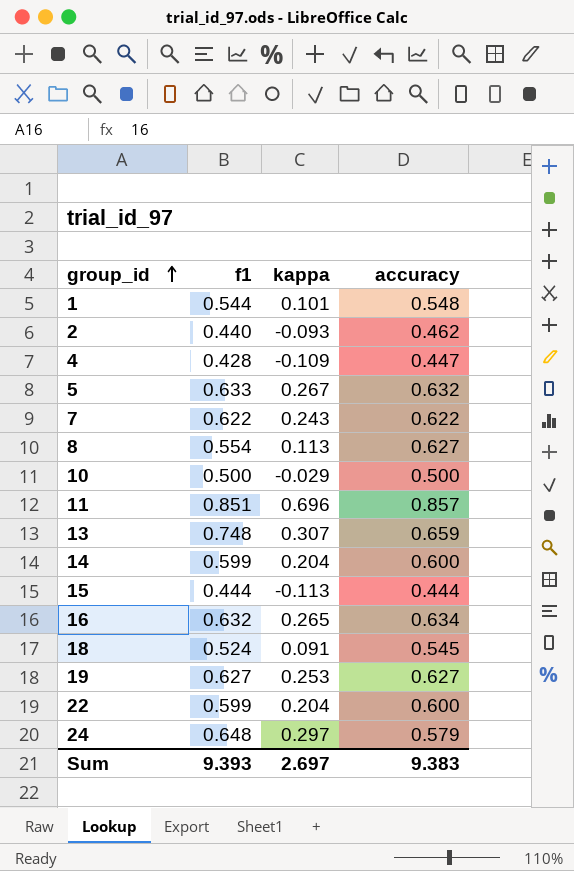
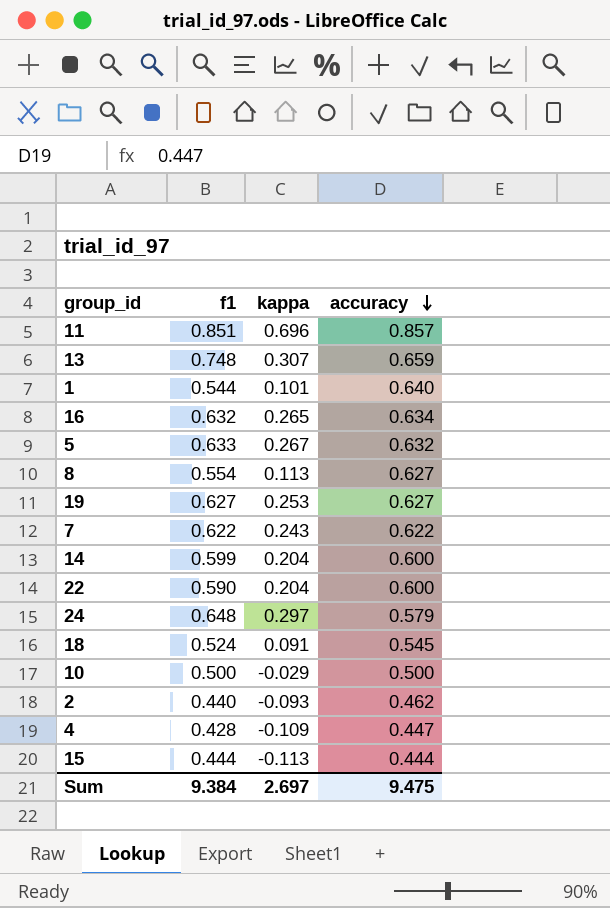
row order: group_id ascending -> accuracy descending
1 | accuracy: 0.548 -> 0.640
22 | f1: 0.599 -> 0.590
Sum | f1: 9.393 -> 9.384
Sum | accuracy: 9.383 -> 9.475

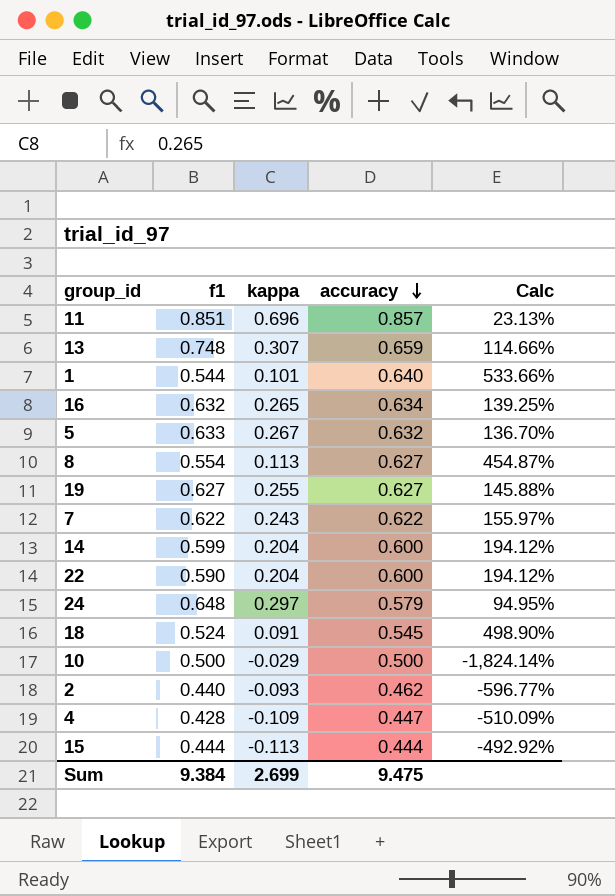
column Calc | formula: none -> ([accuracy] - [kappa]) / [kappa]
19 | kappa: 0.253 -> 0.255
Sum | kappa: 2.697 -> 2.699

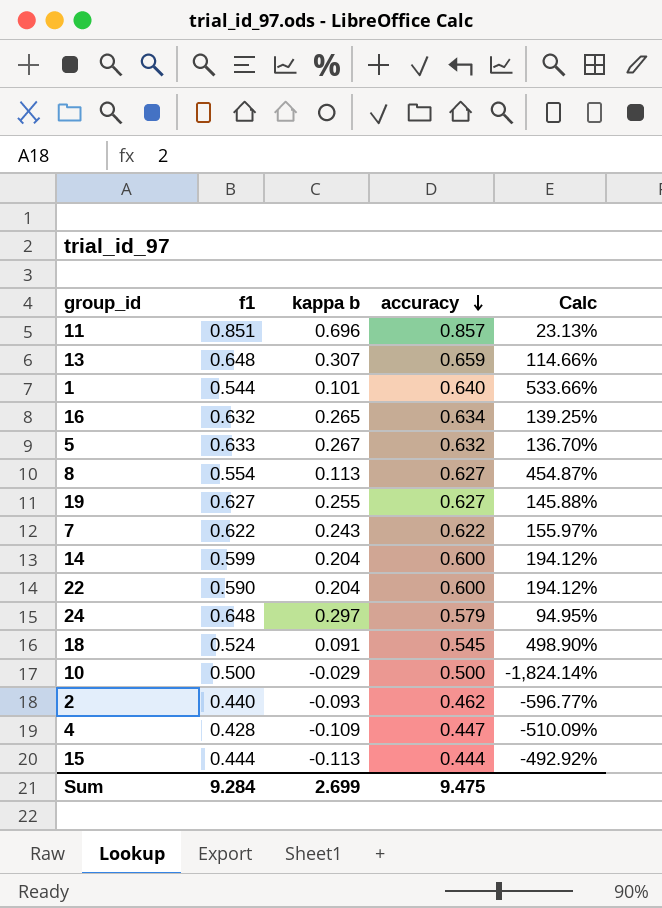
column name: kappa -> kappa b
13 | f1: 0.748 -> 0.648
Sum | f1: 9.384 -> 9.284

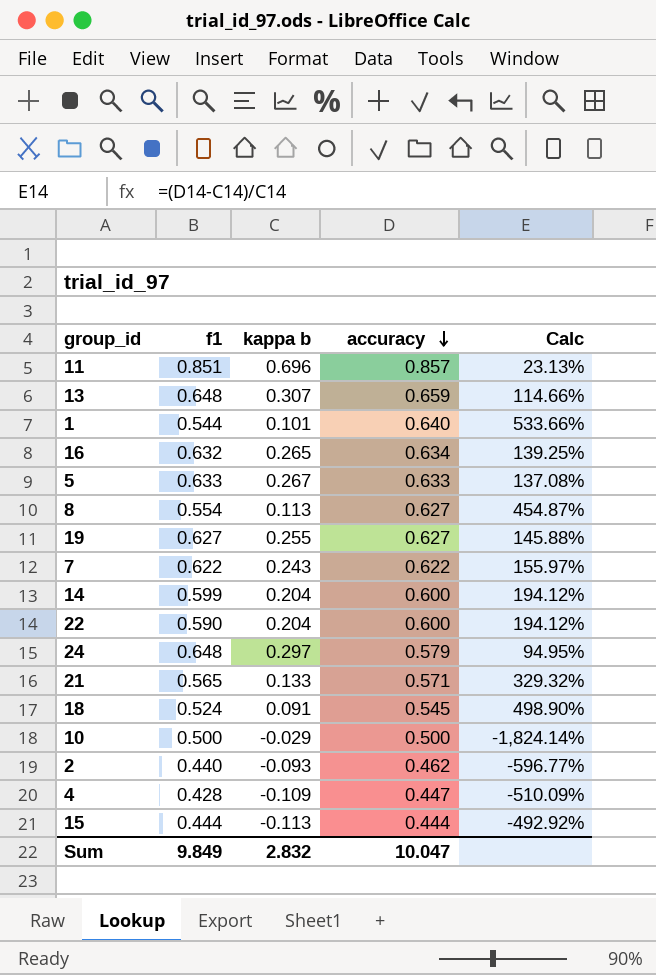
5 | accuracy: 0.632 -> 0.633
5 | Calc: 136.70% -> 137.08%
row 21: none -> 0.565 | 0.133 | 0.571 | 329.32%
Sum | f1: 9.284 -> 9.849
Sum | kappa b: 2.699 -> 2.832
Sum | accuracy: 9.475 -> 10.047

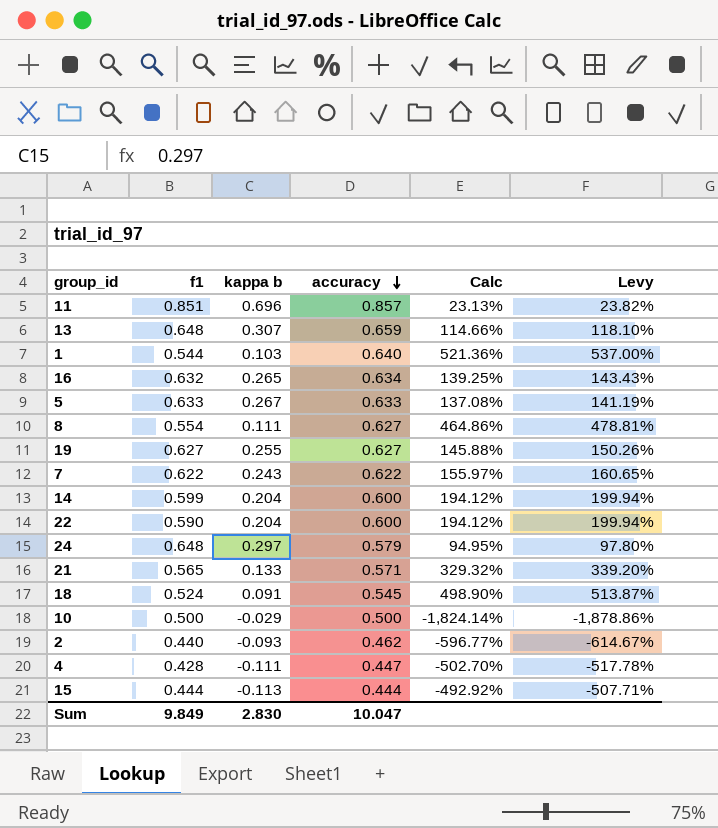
column Levy | formula: none -> [Calc] * 1.03
1 | kappa b: 0.101 -> 0.103
1 | Calc: 533.66% -> 521.36%
8 | kappa b: 0.113 -> 0.111
8 | Calc: 454.87% -> 464.86%
4 | kappa b: -0.109 -> -0.111
4 | Calc: -510.09% -> -502.70%
Sum | kappa b: 2.832 -> 2.830

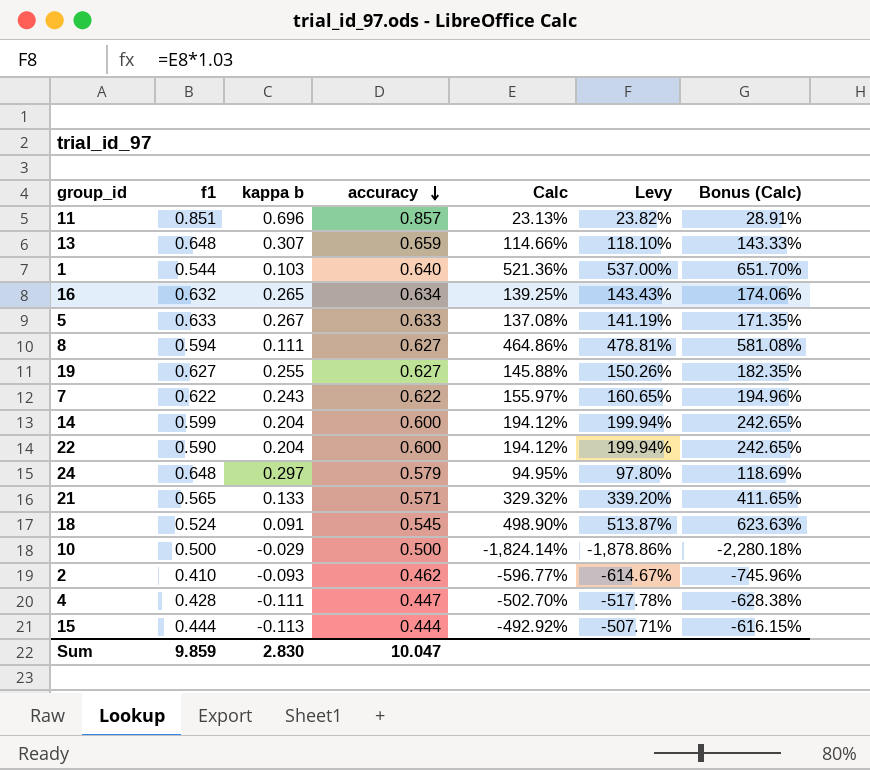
column Bonus (Calc) | formula: none -> [Calc] * 1.25
8 | f1: 0.554 -> 0.594
2 | f1: 0.440 -> 0.410
Sum | f1: 9.849 -> 9.859

